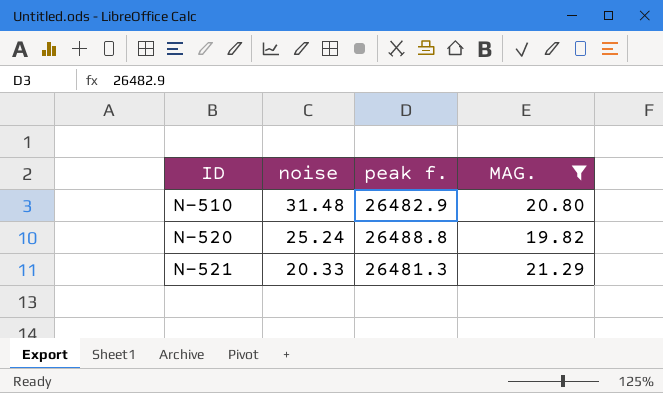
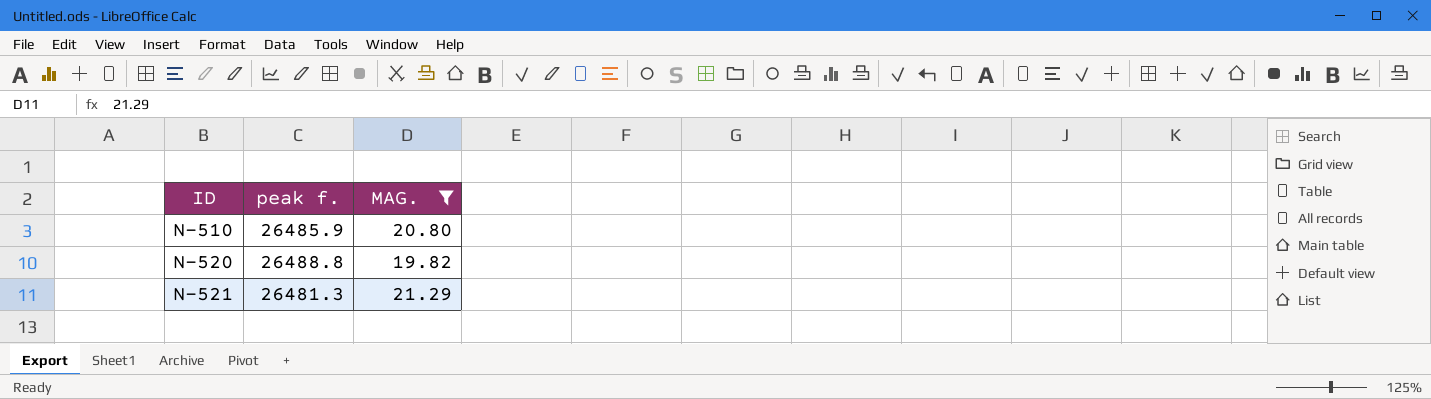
column noise | position: 2 -> none
N-510 | peak f.: 26482.9 -> 26485.9

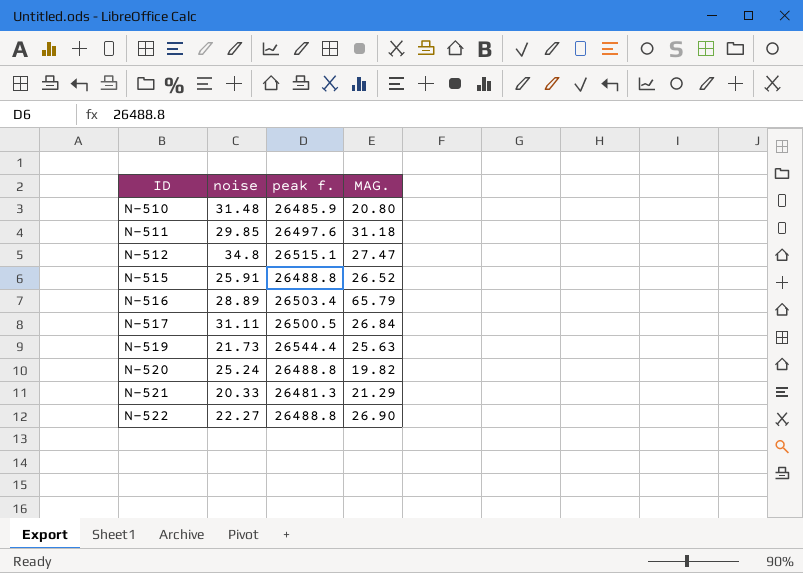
filter: MAG. <= 21.29 -> none
column noise | position: none -> 2

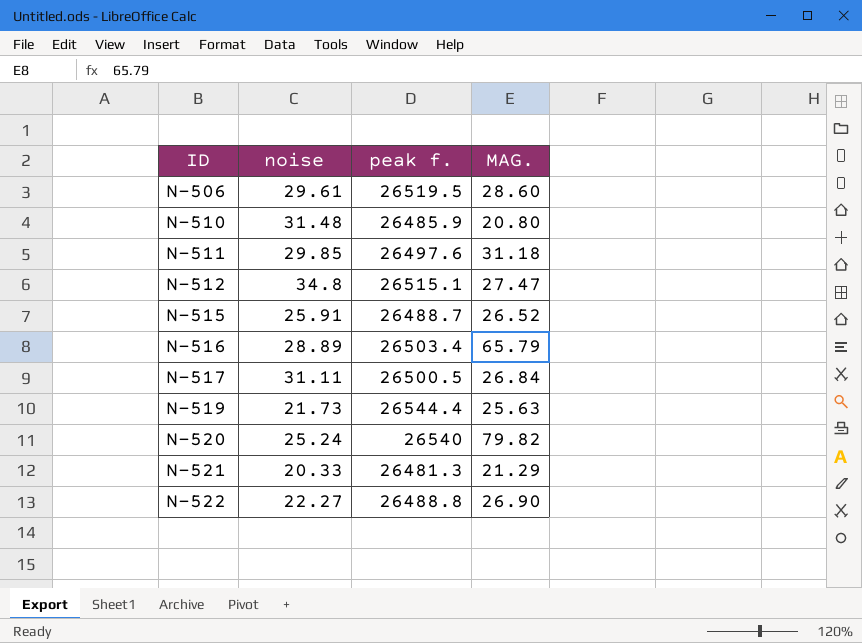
row N-506: none -> 29.61 | 26519.5 | 28.60
N-515 | peak f.: 26488.8 -> 26488.7
N-520 | peak f.: 26488.8 -> 26540
N-520 | MAG.: 19.82 -> 79.82

